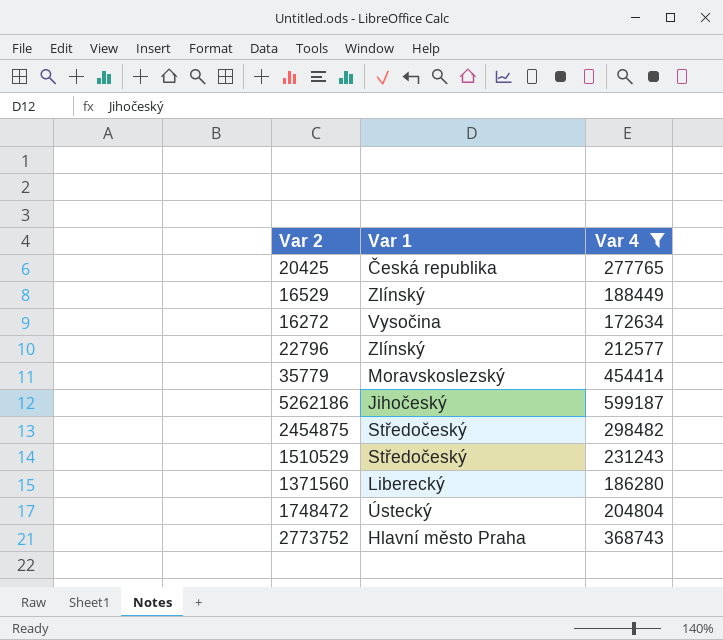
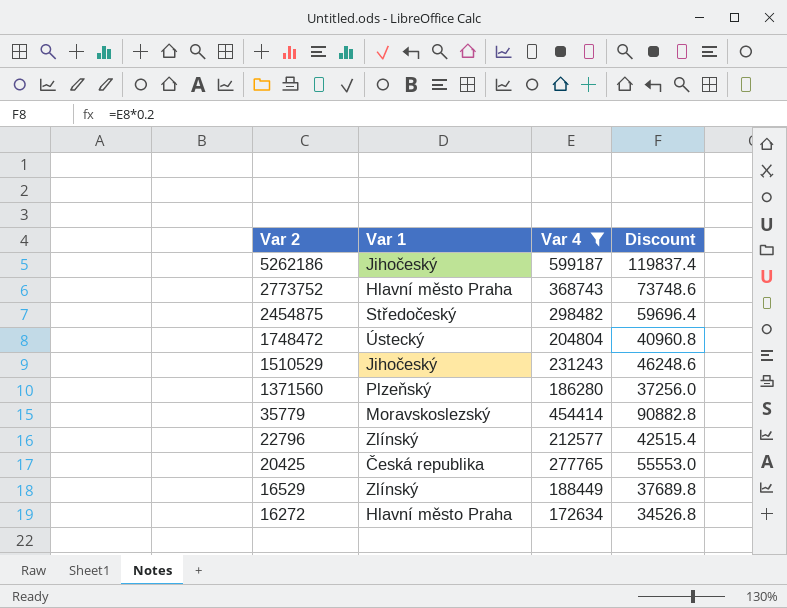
row order: none -> Var 2 descending
column Discount | formula: none -> [Var 4] * 0.2
1510529 | Var 1: Středočeský -> Jihočeský
1371560 | Var 1: Liberecký -> Plzeňský
16272 | Var 1: Vysočina -> Hlavní město Praha

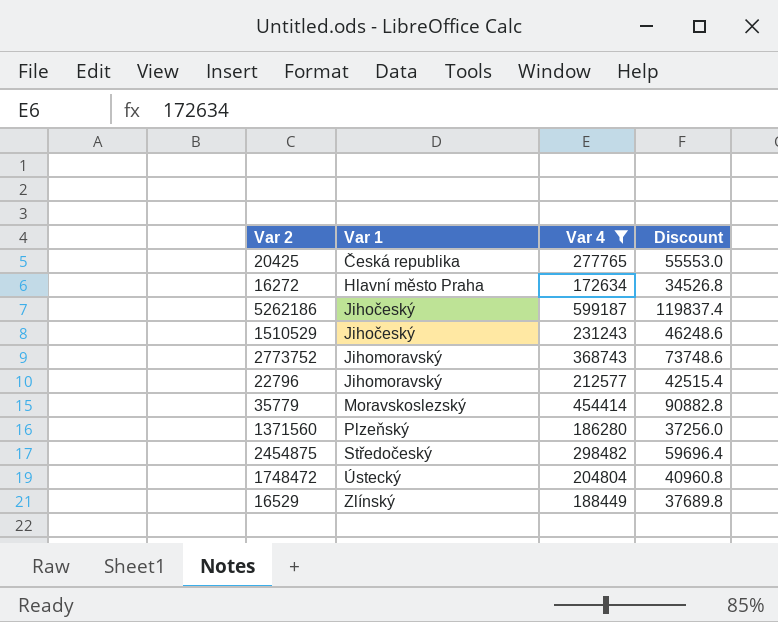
row order: Var 2 descending -> Var 1 ascending
2773752 | Var 1: Hlavní město Praha -> Jihomoravský
22796 | Var 1: Zlínský -> Jihomoravský

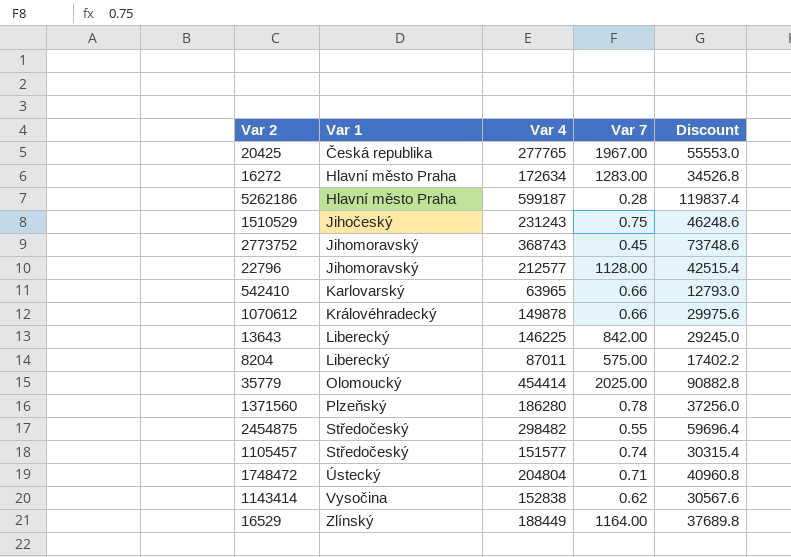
filter: Var 4 >= 172634 -> none
column Var 7 | position: none -> 4
5262186 | Var 1: Jihočeský -> Hlavní město Praha
35779 | Var 1: Moravskoslezský -> Olomoucký

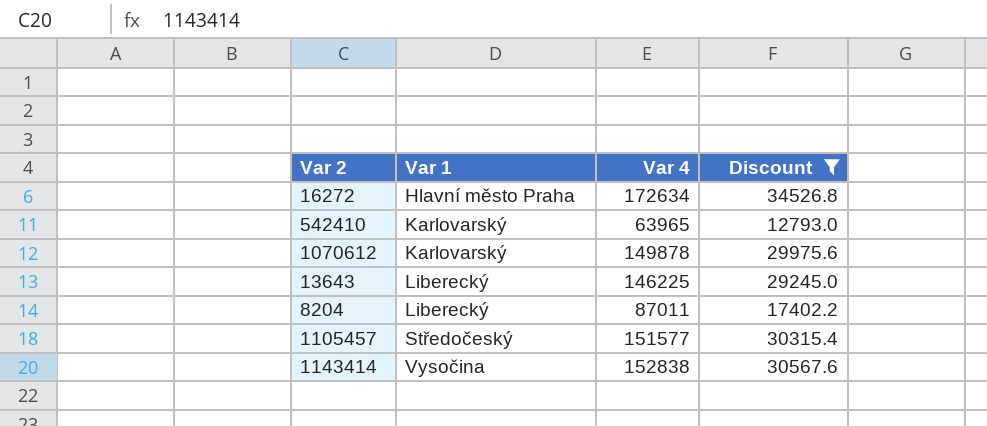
filter: none -> Discount <= 34526.8
column Var 7 | position: 4 -> none
1070612 | Var 1: Královéhradecký -> Karlovarský

